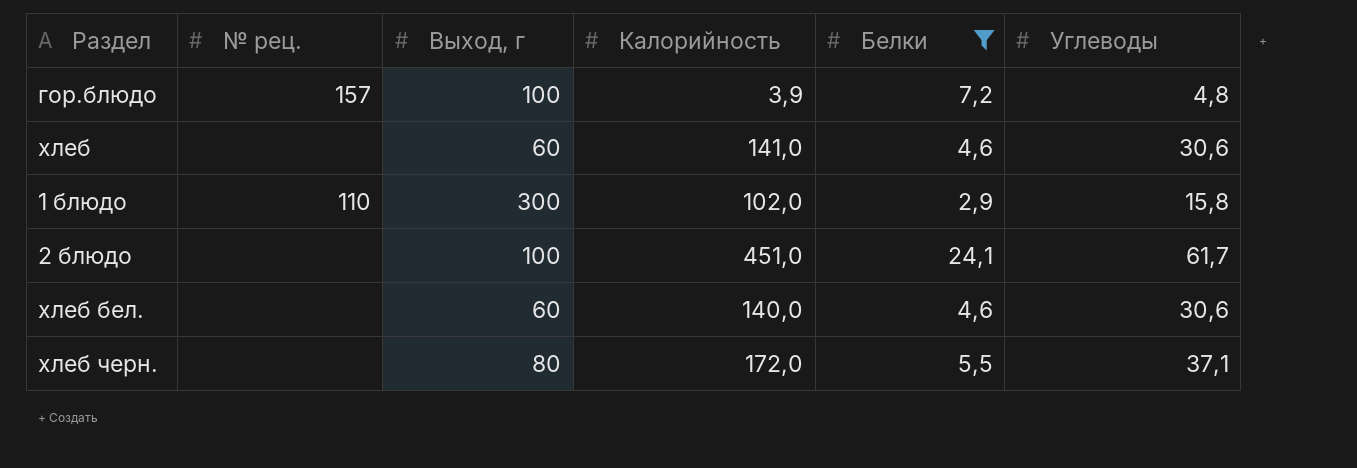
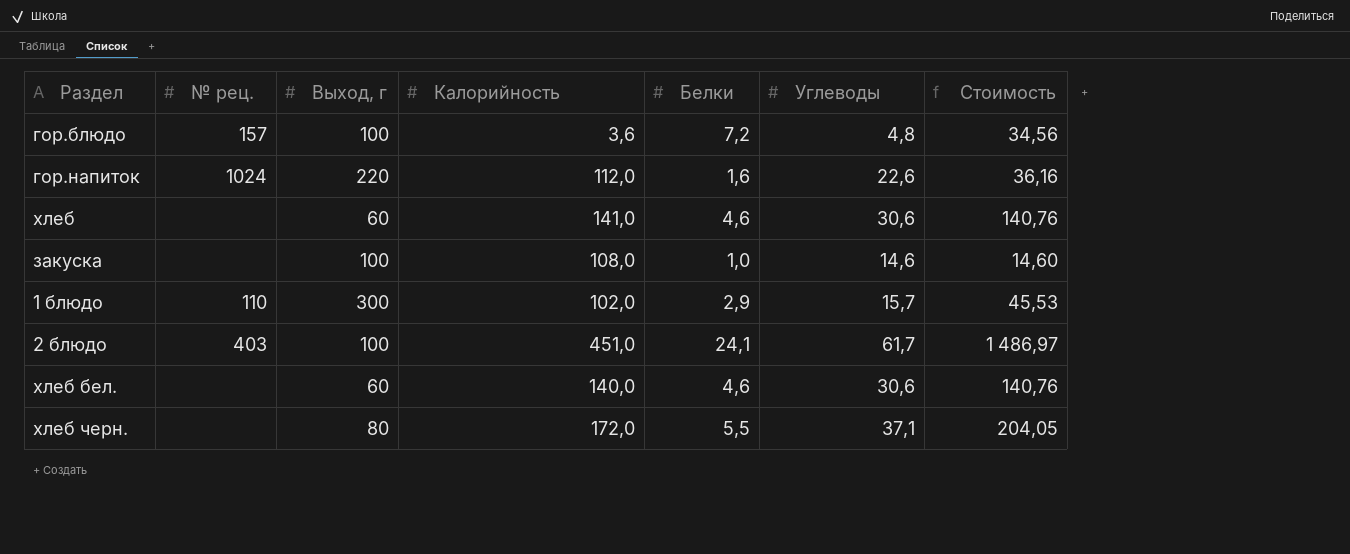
filter: Белки >= 2,9 -> none
column Стоимость | formula: none -> [Белки] * [Углеводы]
гор.блюдо | Калорийность: 3,9 -> 3,6
1 блюдо | Углеводы: 15,8 -> 15,7
2 блюдо | № рец.: none -> 403

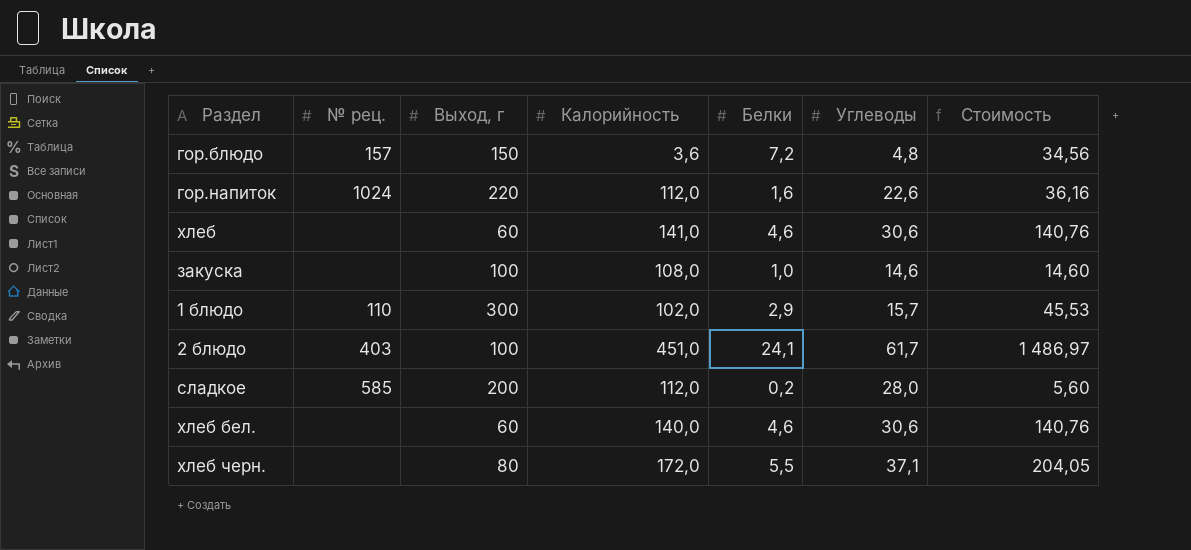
гор.блюдо | Выход, г: 100 -> 150
row сладкое: none -> 585 | 200 | 112,0 | 0,2 | 28,0 | 5,60

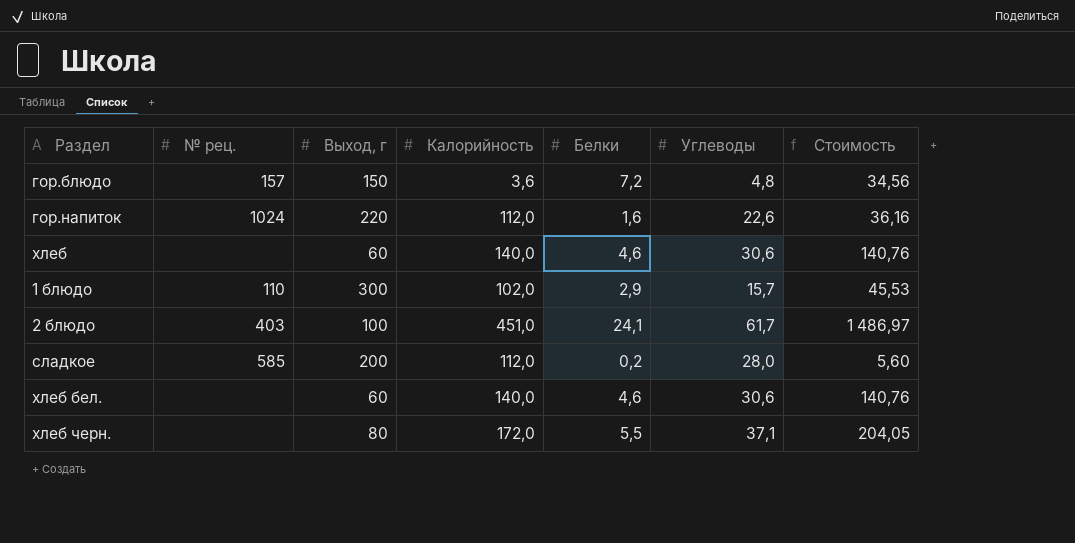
row закуска: none | 100 | 108,0 | 1,0 | 14,6 | 14,60 -> none
хлеб | Калорийность: 141,0 -> 140,0

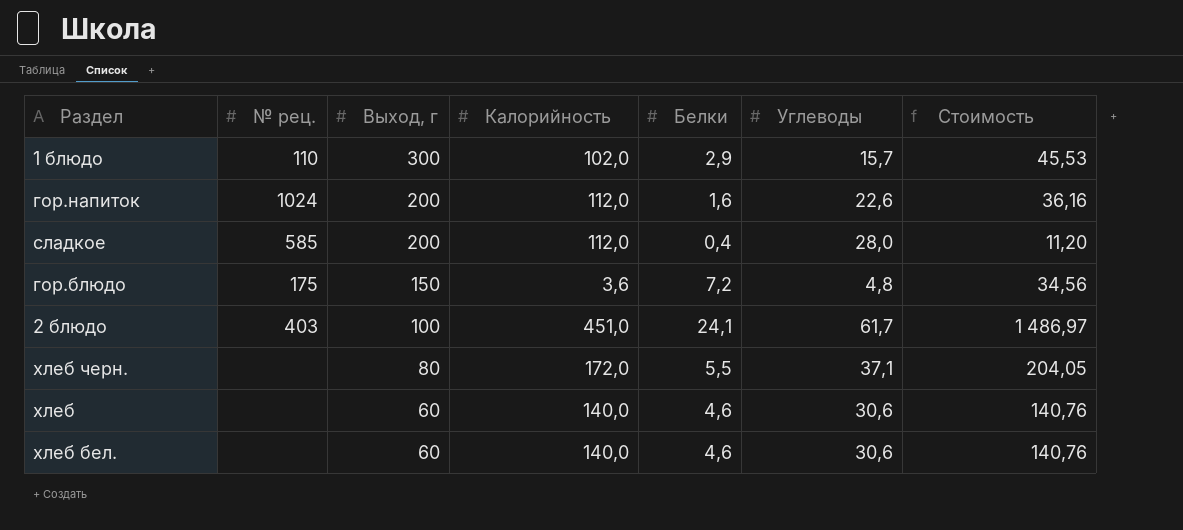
row order: none -> Выход, г descending
гор.напиток | Выход, г: 220 -> 200
сладкое | Белки: 0,2 -> 0,4
сладкое | Стоимость: 5,60 -> 11,20
гор.блюдо | № рец.: 157 -> 175

